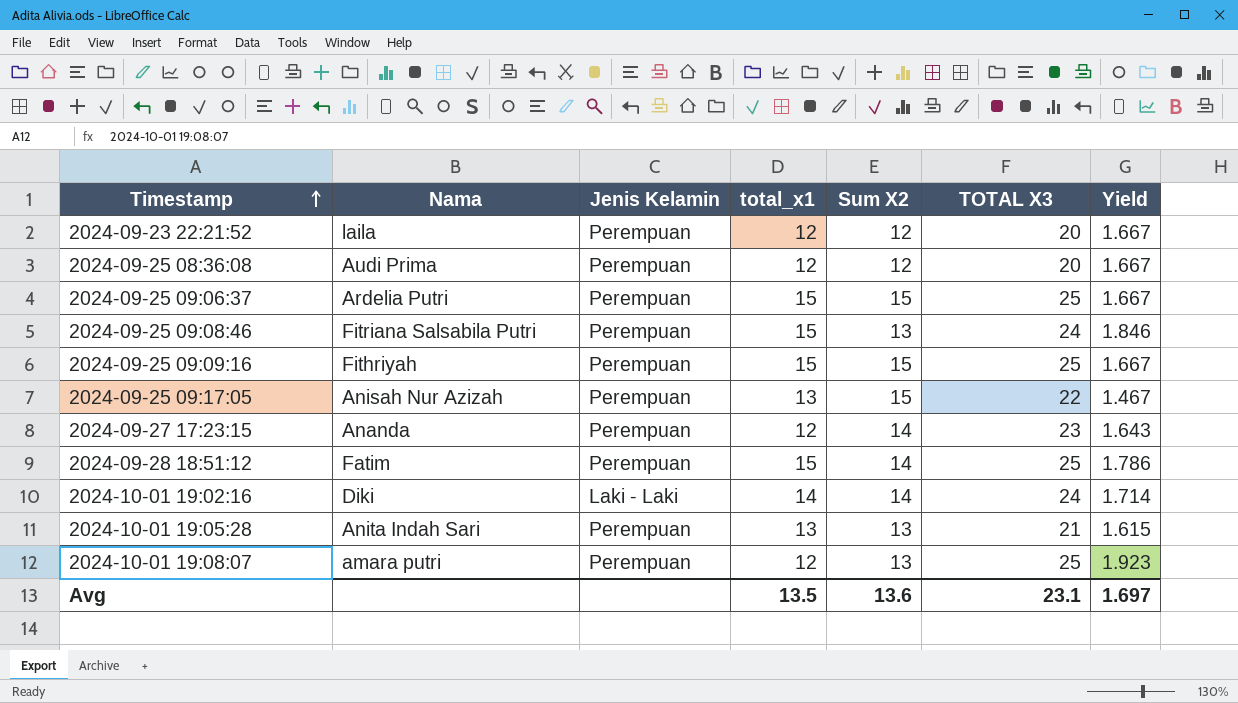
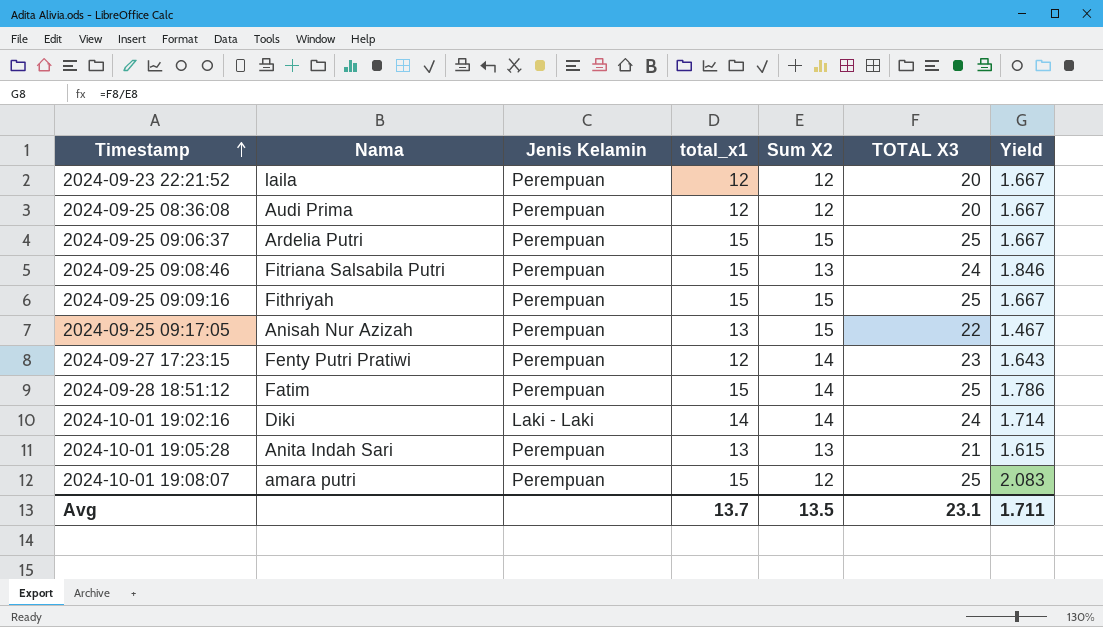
2024-09-27 17:23:15 | Nama: Ananda -> Fenty Putri Pratiwi
2024-10-01 19:08:07 | total_x1: 12 -> 15
2024-10-01 19:08:07 | Sum X2: 13 -> 12
2024-10-01 19:08:07 | Yield: 1.923 -> 2.083
Avg | total_x1: 13.5 -> 13.7
Avg | Sum X2: 13.6 -> 13.5
Avg | Yield: 1.697 -> 1.711

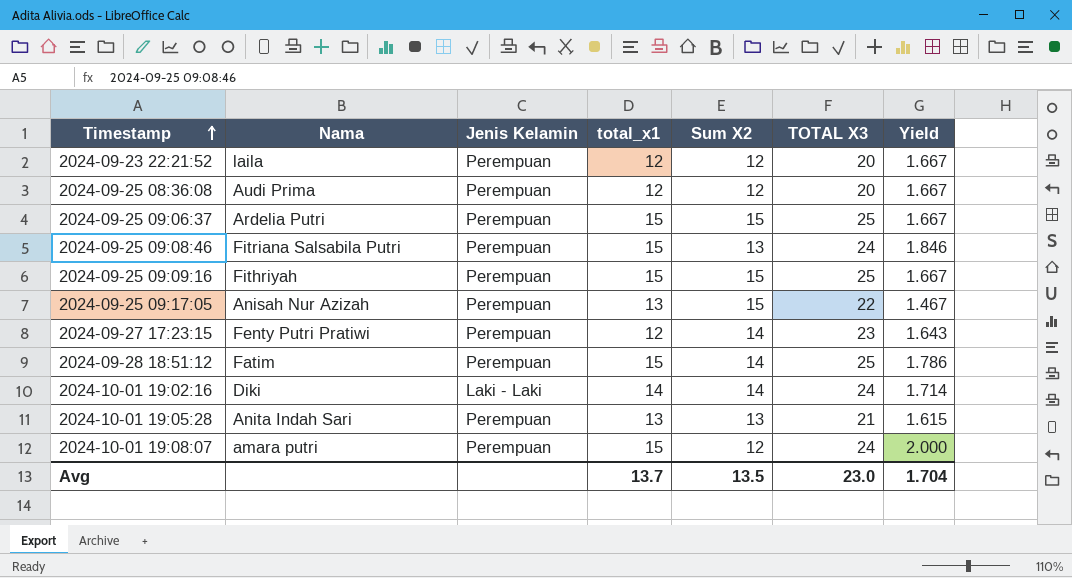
2024-10-01 19:08:07 | TOTAL X3: 25 -> 24
2024-10-01 19:08:07 | Yield: 2.083 -> 2.000
Avg | TOTAL X3: 23.1 -> 23.0
Avg | Yield: 1.711 -> 1.704

